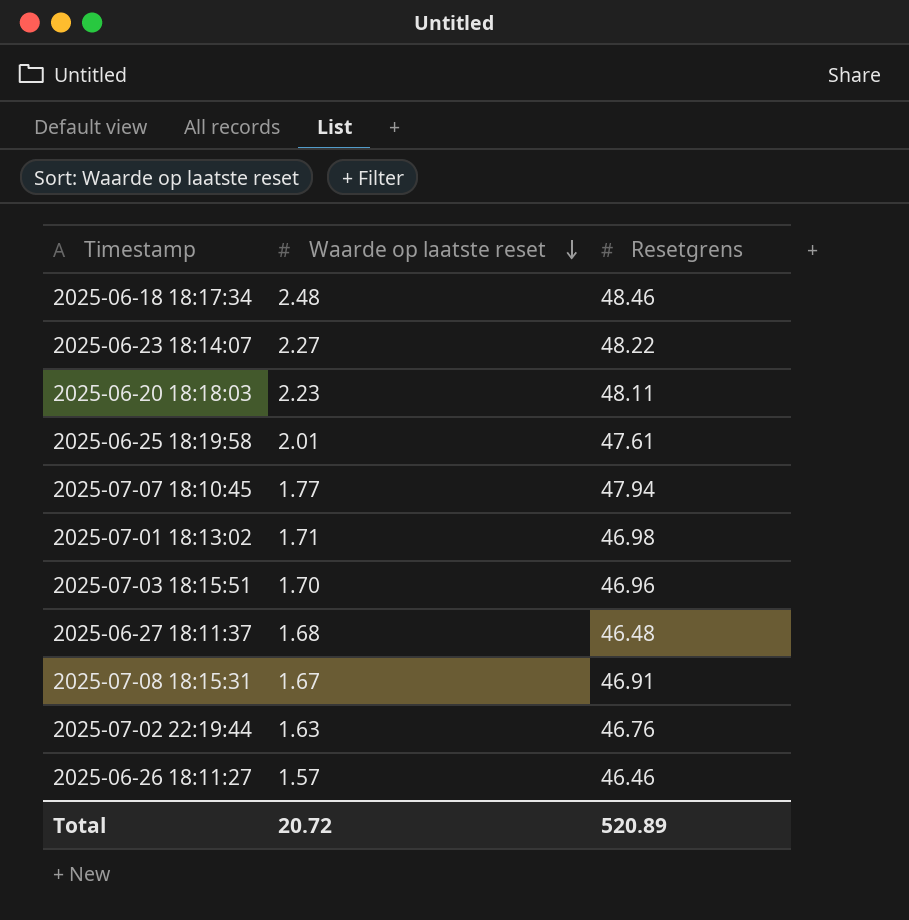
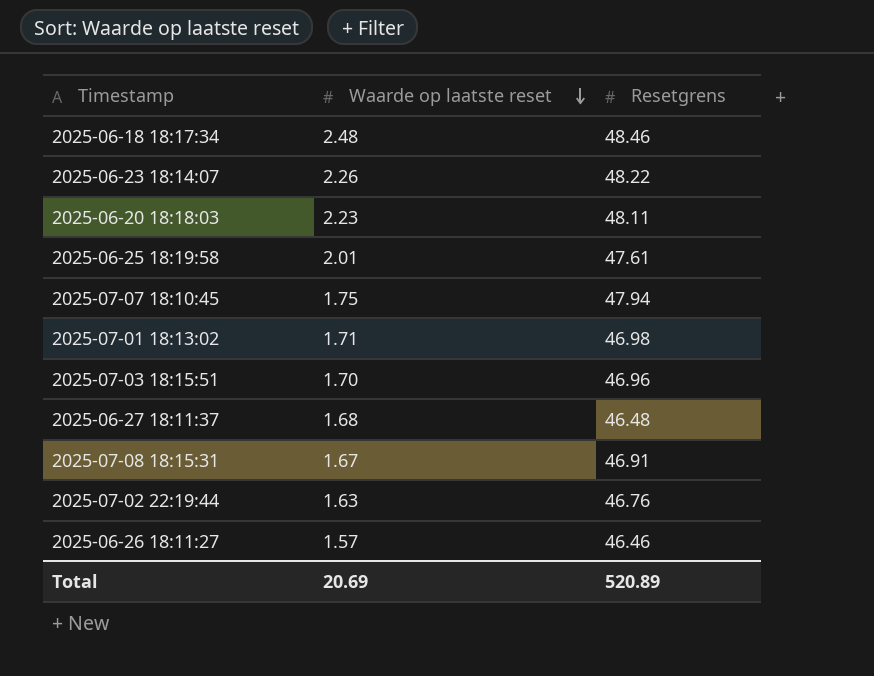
2025-06-23 18:14:07 | Waarde op laatste reset: 2.27 -> 2.26
2025-07-07 18:10:45 | Waarde op laatste reset: 1.77 -> 1.75
Total | Waarde op laatste reset: 20.72 -> 20.69

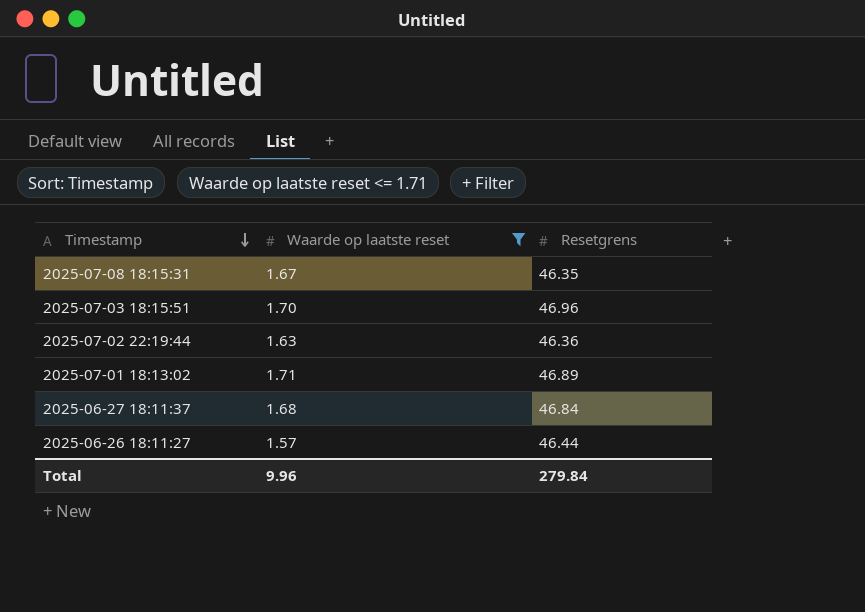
filter: none -> Waarde op laatste reset <= 1.71
row order: Waarde op laatste reset descending -> Timestamp descending
2025-07-08 18:15:31 | Resetgrens: 46.91 -> 46.35
2025-07-02 22:19:44 | Resetgrens: 46.76 -> 46.36
2025-07-01 18:13:02 | Resetgrens: 46.98 -> 46.89
2025-06-27 18:11:37 | Resetgrens: 46.48 -> 46.84
2025-06-26 18:11:27 | Resetgrens: 46.46 -> 46.44
Total | Waarde op laatste reset: 20.69 -> 9.96
Total | Resetgrens: 520.89 -> 279.84

